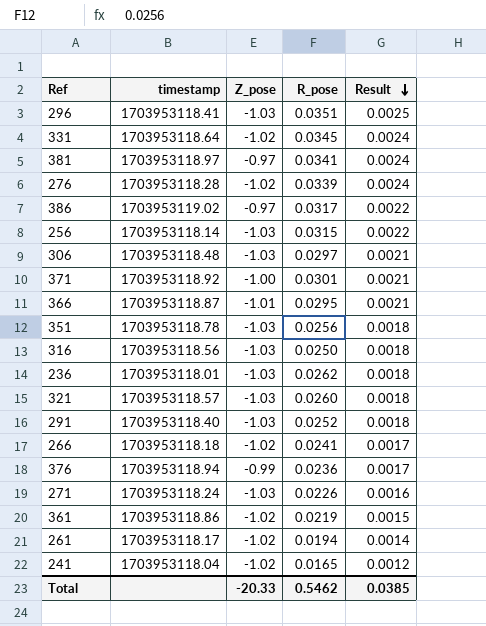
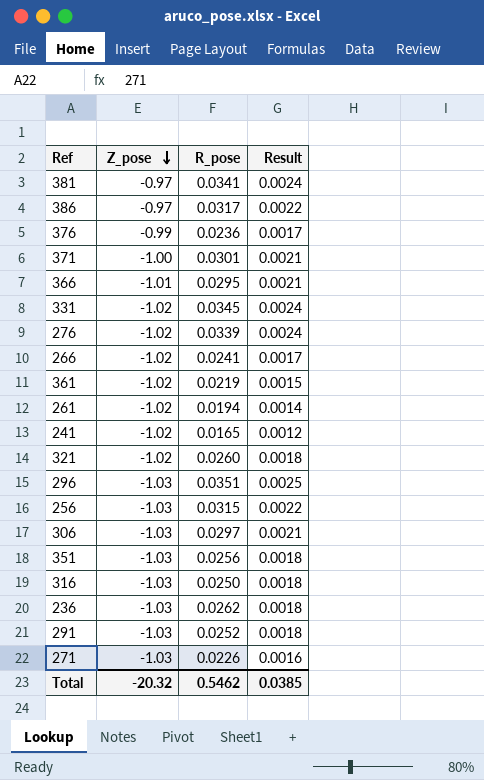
row order: Result descending -> Z_pose descending
column timestamp | position: 2 -> none
321 | Z_pose: -1.03 -> -1.02
Total | Z_pose: -20.33 -> -20.32

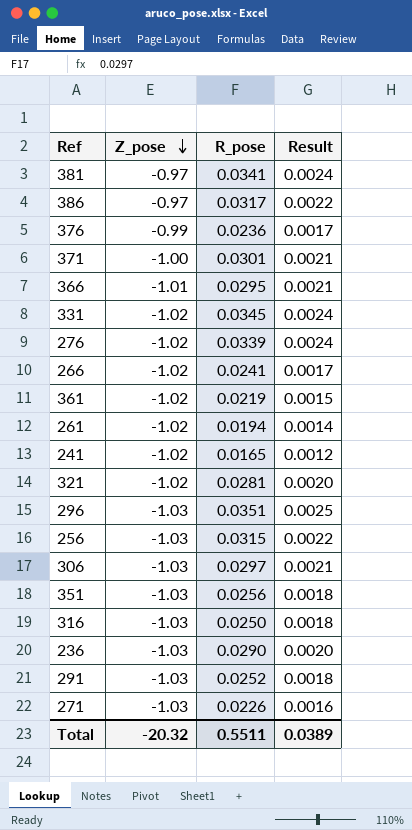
321 | R_pose: 0.0260 -> 0.0281
321 | Result: 0.0018 -> 0.0020
236 | R_pose: 0.0262 -> 0.0290
236 | Result: 0.0018 -> 0.0020
Total | R_pose: 0.5462 -> 0.5511
Total | Result: 0.0385 -> 0.0389

